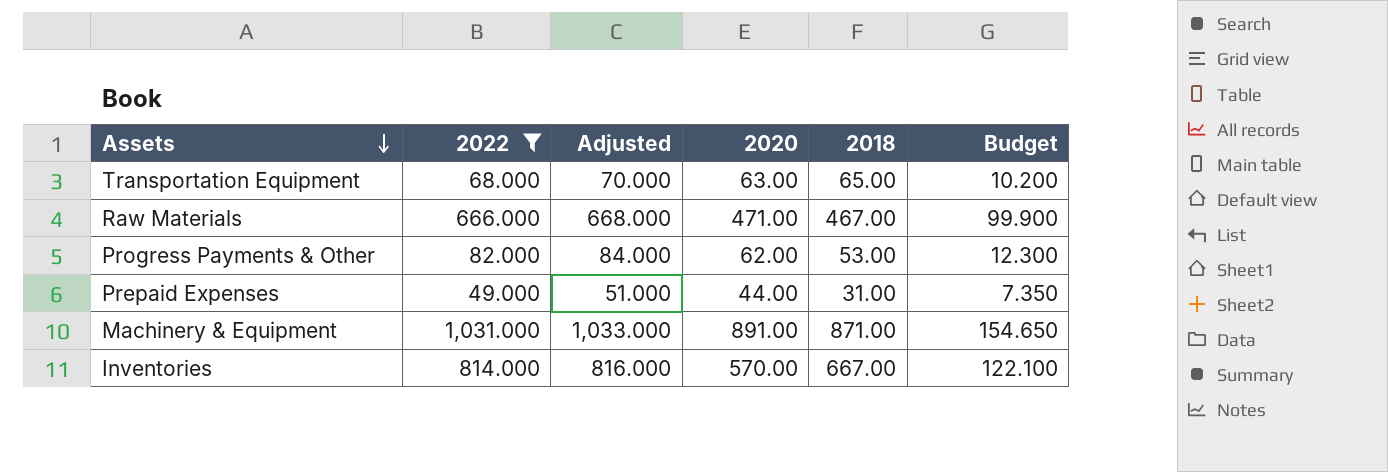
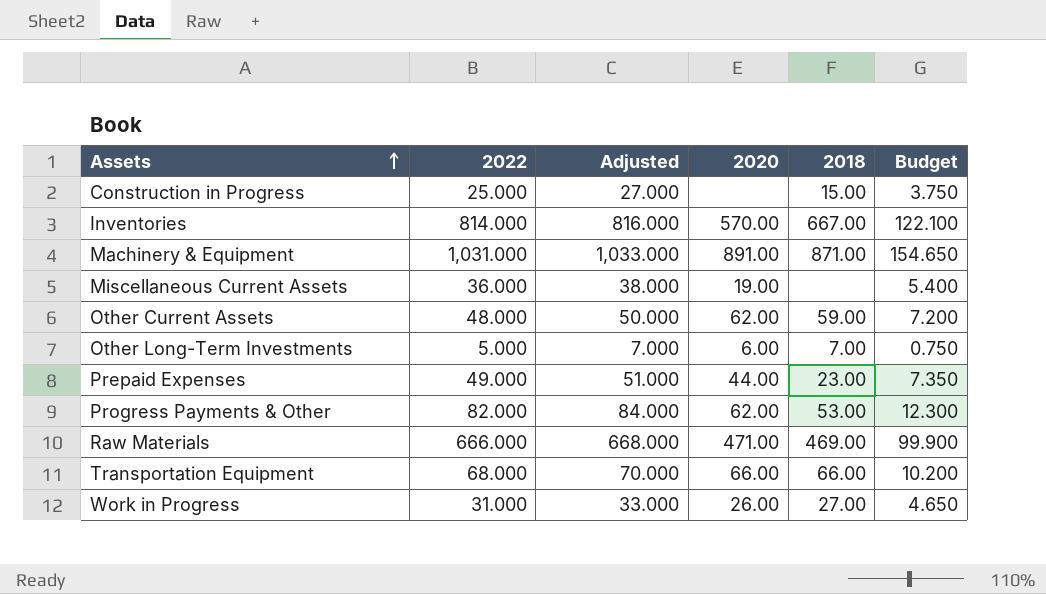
filter: 2022 >= 49.000 -> none
row order: Assets descending -> Assets ascending
Prepaid Expenses | 2018: 31.00 -> 23.00
Raw Materials | 2018: 467.00 -> 469.00
Transportation Equipment | 2020: 63.00 -> 66.00
Transportation Equipment | 2018: 65.00 -> 66.00

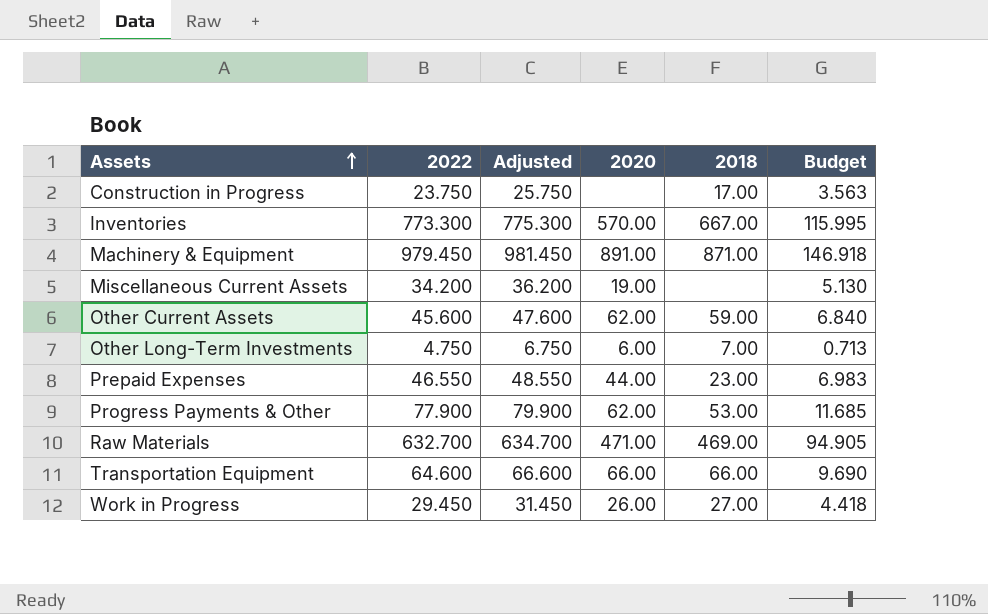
Construction in Progress | 2022: 25.000 -> 23.750
Construction in Progress | Adjusted: 27.000 -> 25.750
Construction in Progress | 2018: 15.00 -> 17.00
Construction in Progress | Budget: 3.750 -> 3.563
Inventories | 2022: 814.000 -> 773.300
Inventories | Adjusted: 816.000 -> 775.300
Inventories | Budget: 122.100 -> 115.995
Machinery & Equipment | 2022: 1,031.000 -> 979.450
Machinery & Equipment | Adjusted: 1,033.000 -> 981.450
Machinery & Equipment | Budget: 154.650 -> 146.918
Miscellaneous Current Assets | 2022: 36.000 -> 34.200
Miscellaneous Current Assets | Adjusted: 38.000 -> 36.200
Miscellaneous Current Assets | Budget: 5.400 -> 5.130
Other Current Assets | 2022: 48.000 -> 45.600
Other Current Assets | Adjusted: 50.000 -> 47.600
Other Current Assets | Budget: 7.200 -> 6.840
Other Long-Term Investments | 2022: 5.000 -> 4.750
Other Long-Term Investments | Adjusted: 7.000 -> 6.750
Other Long-Term Investments | Budget: 0.750 -> 0.713
Prepaid Expenses | 2022: 49.000 -> 46.550
Prepaid Expenses | Adjusted: 51.000 -> 48.550
Prepaid Expenses | Budget: 7.350 -> 6.983
Progress Payments & Other | 2022: 82.000 -> 77.900
Progress Payments & Other | Adjusted: 84.000 -> 79.900
Progress Payments & Other | Budget: 12.300 -> 11.685
Raw Materials | 2022: 666.000 -> 632.700
Raw Materials | Adjusted: 668.000 -> 634.700
Raw Materials | Budget: 99.900 -> 94.905
Transportation Equipment | 2022: 68.000 -> 64.600
Transportation Equipment | Adjusted: 70.000 -> 66.600
Transportation Equipment | Budget: 10.200 -> 9.690
Work in Progress | 2022: 31.000 -> 29.450
Work in Progress | Adjusted: 33.000 -> 31.450
Work in Progress | Budget: 4.650 -> 4.418

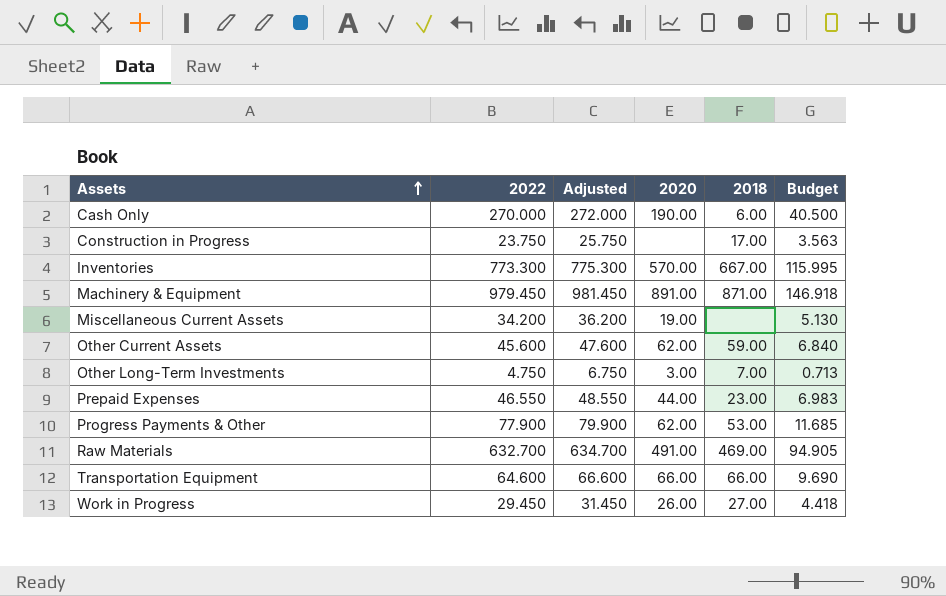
row Cash Only: none -> 270.000 | 272.000 | 190.00 | 6.00 | 40.500
Other Long-Term Investments | 2020: 6.00 -> 3.00
Raw Materials | 2020: 471.00 -> 491.00

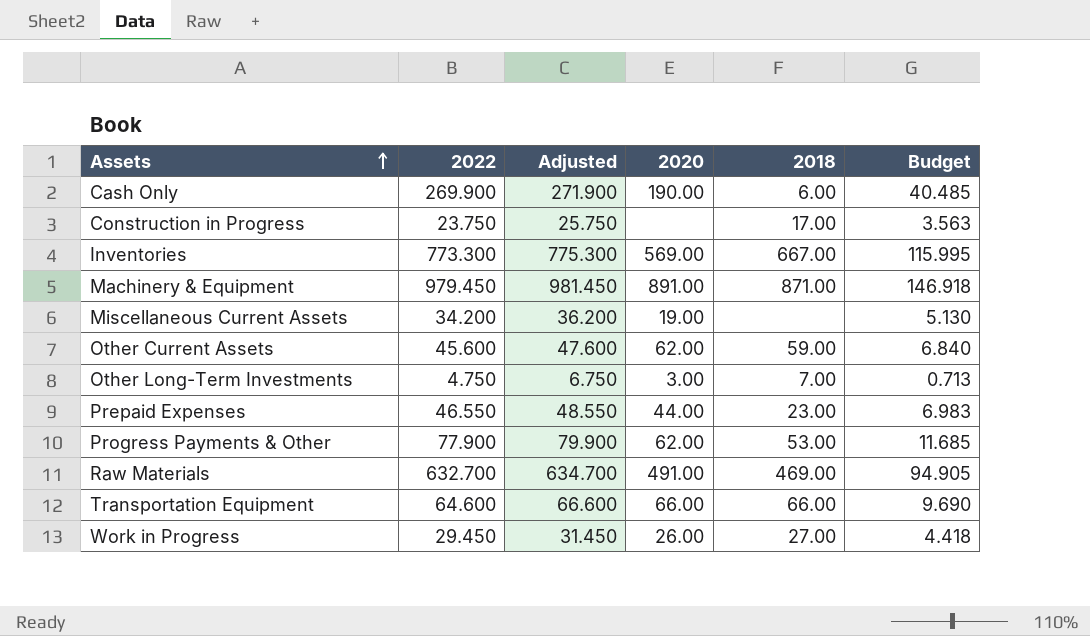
Cash Only | 2022: 270.000 -> 269.900
Cash Only | Adjusted: 272.000 -> 271.900
Cash Only | Budget: 40.500 -> 40.485
Inventories | 2020: 570.00 -> 569.00

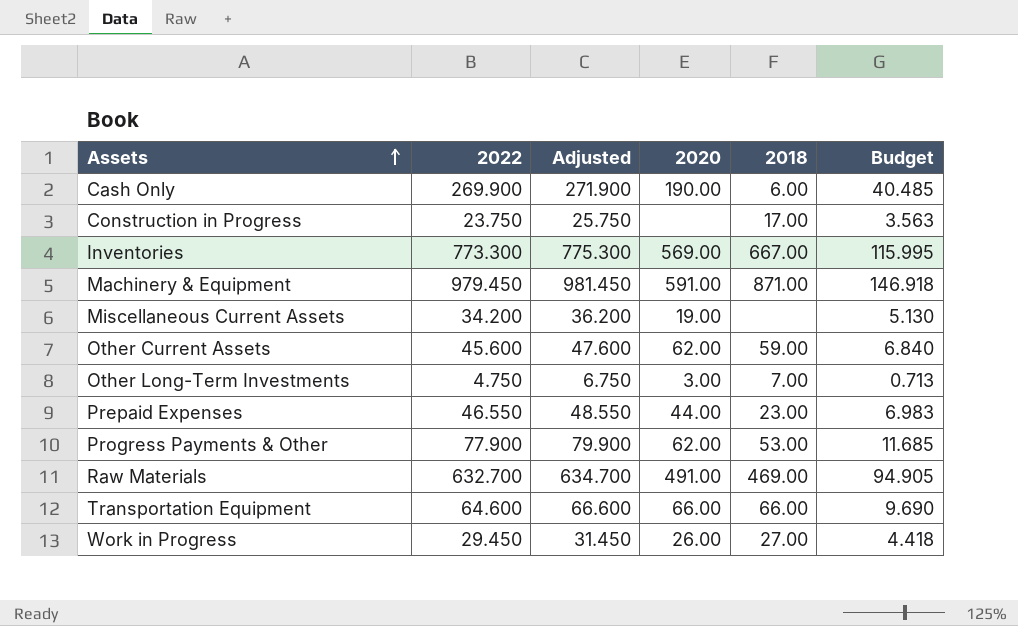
Machinery & Equipment | 2020: 891.00 -> 591.00

